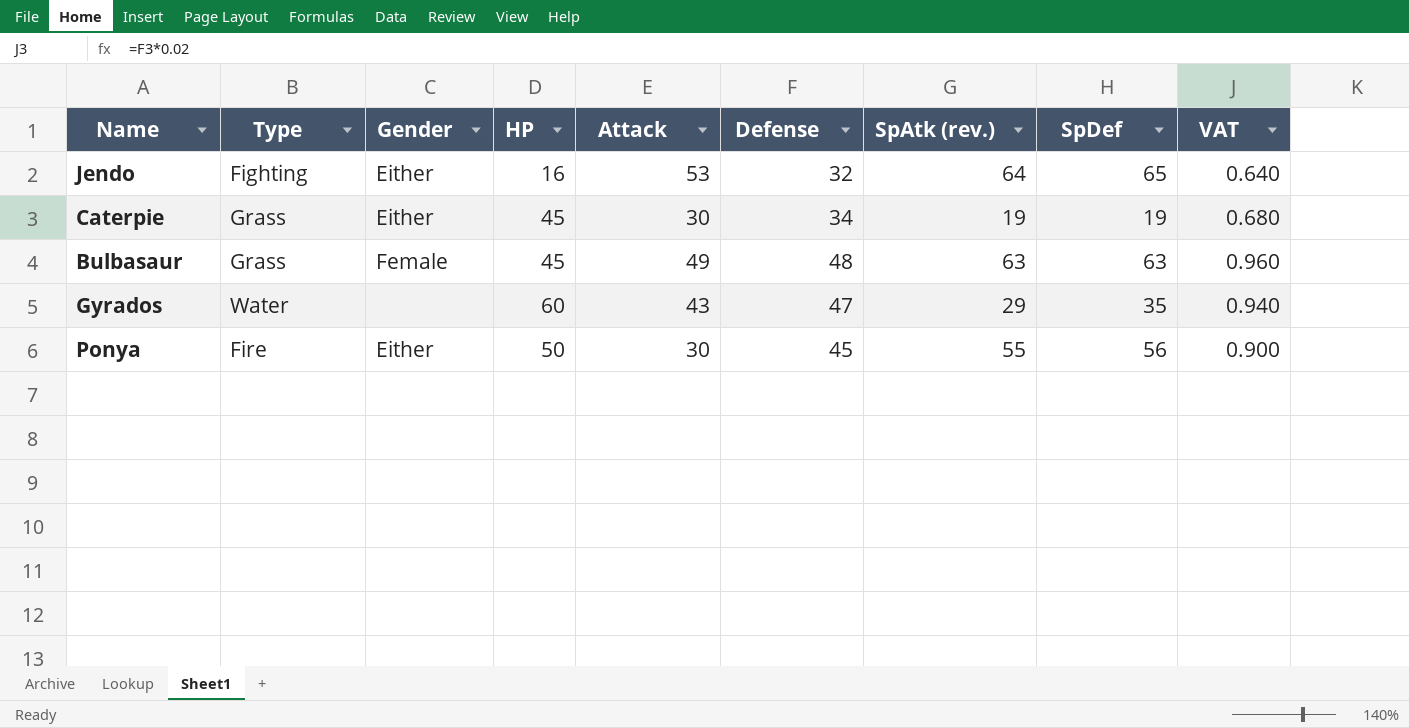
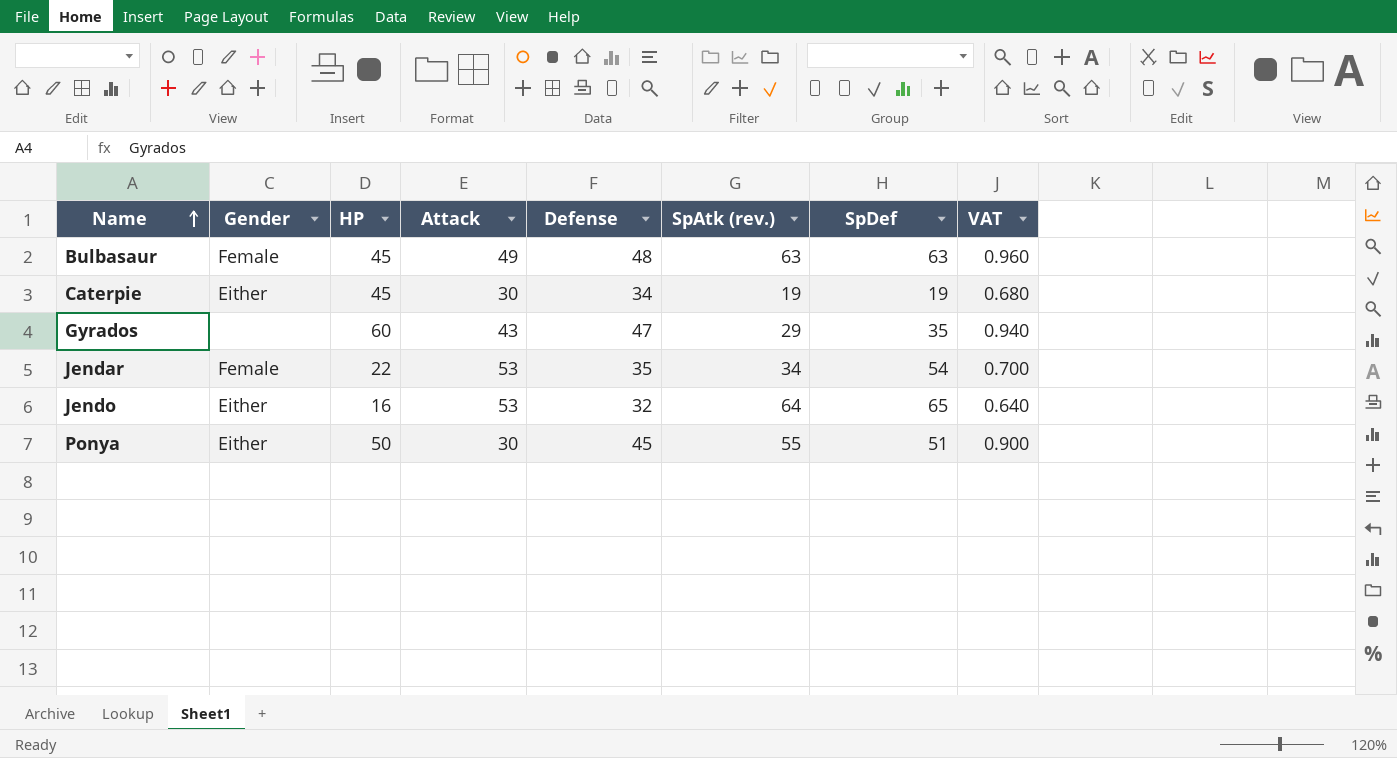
row order: none -> Name ascending
column Type | position: 2 -> none
row Jendar: none -> Female | 22 | 53 | 35 | 34 | 54 | 0.700
Ponya | SpDef: 56 -> 51

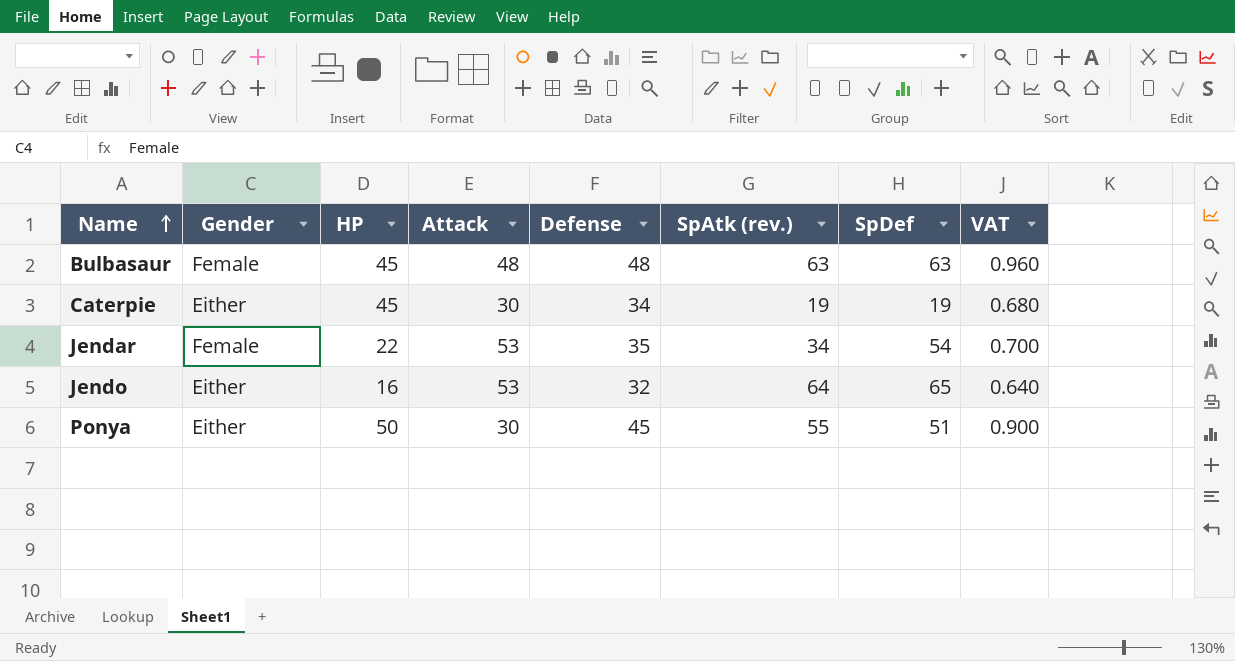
row Gyrados: none | 60 | 43 | 47 | 29 | 35 | 0.940 -> none
Bulbasaur | Attack: 49 -> 48

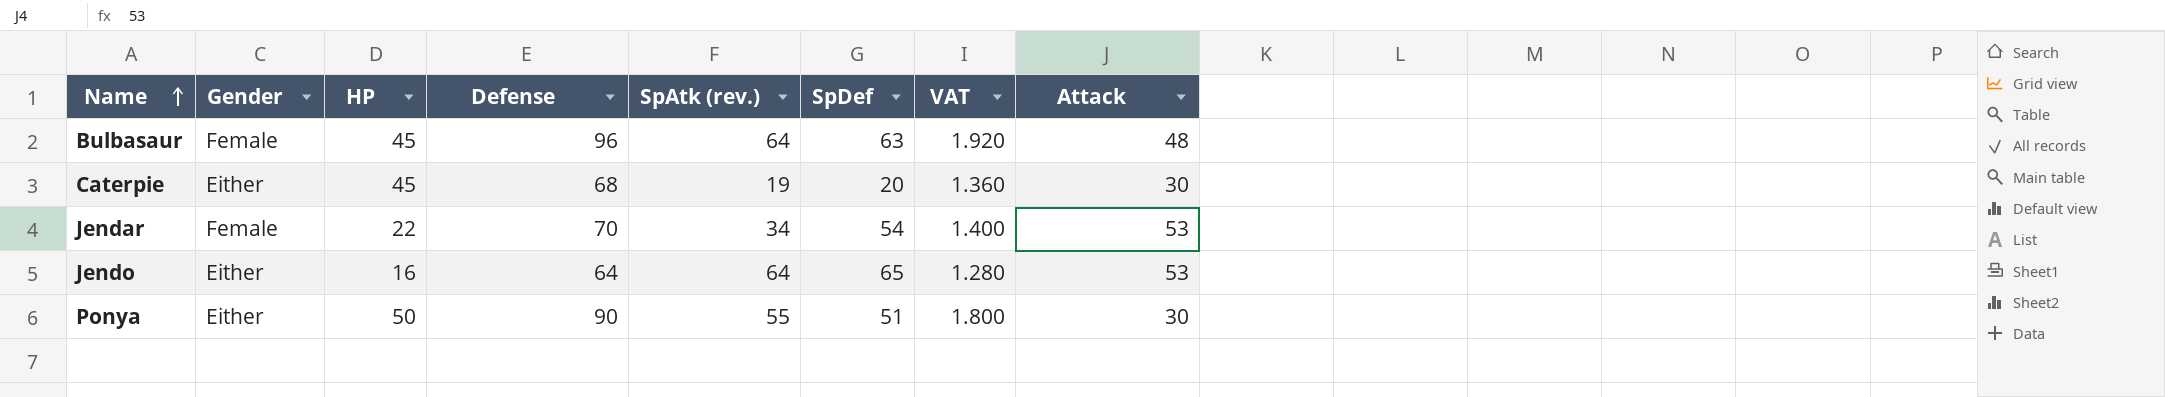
column Attack | position: 4 -> 8
Bulbasaur | Defense: 48 -> 96
Bulbasaur | SpAtk (rev.): 63 -> 64
Bulbasaur | VAT: 0.960 -> 1.920
Caterpie | Defense: 34 -> 68
Caterpie | SpDef: 19 -> 20
Caterpie | VAT: 0.680 -> 1.360
Jendar | Defense: 35 -> 70
Jendar | VAT: 0.700 -> 1.400
Jendo | Defense: 32 -> 64
Jendo | VAT: 0.640 -> 1.280
Ponya | Defense: 45 -> 90
Ponya | VAT: 0.900 -> 1.800

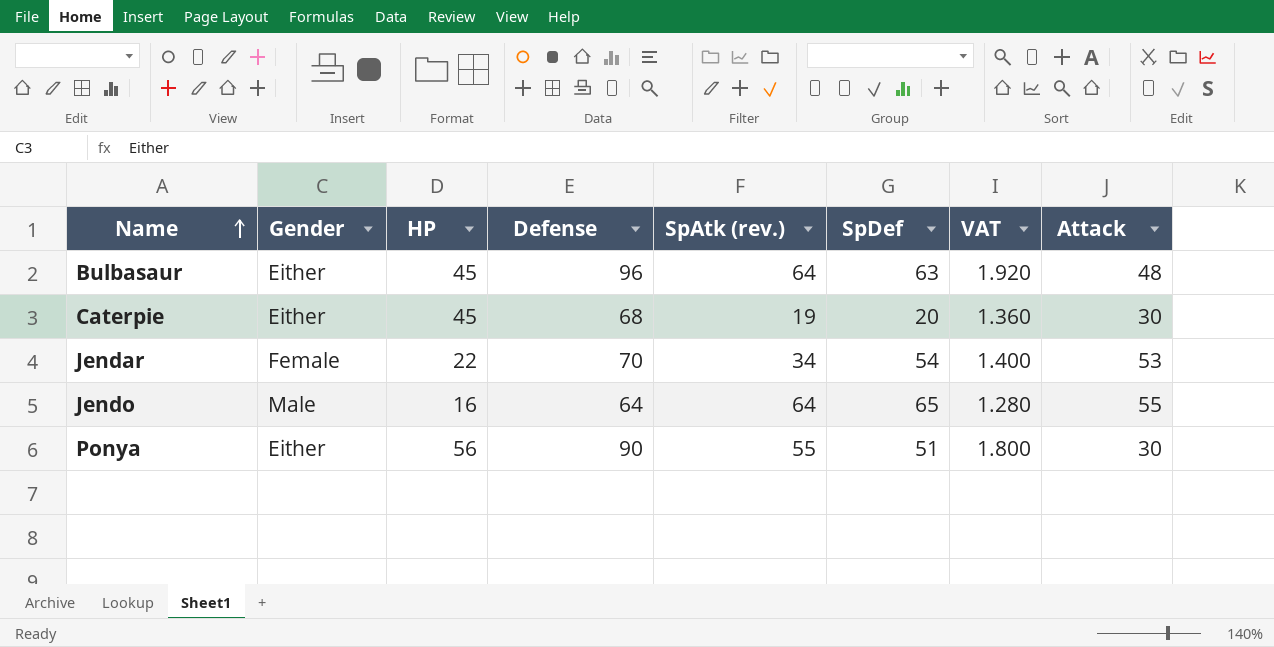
Bulbasaur | Gender: Female -> Either
Jendo | Gender: Either -> Male
Jendo | Attack: 53 -> 55
Ponya | HP: 50 -> 56

